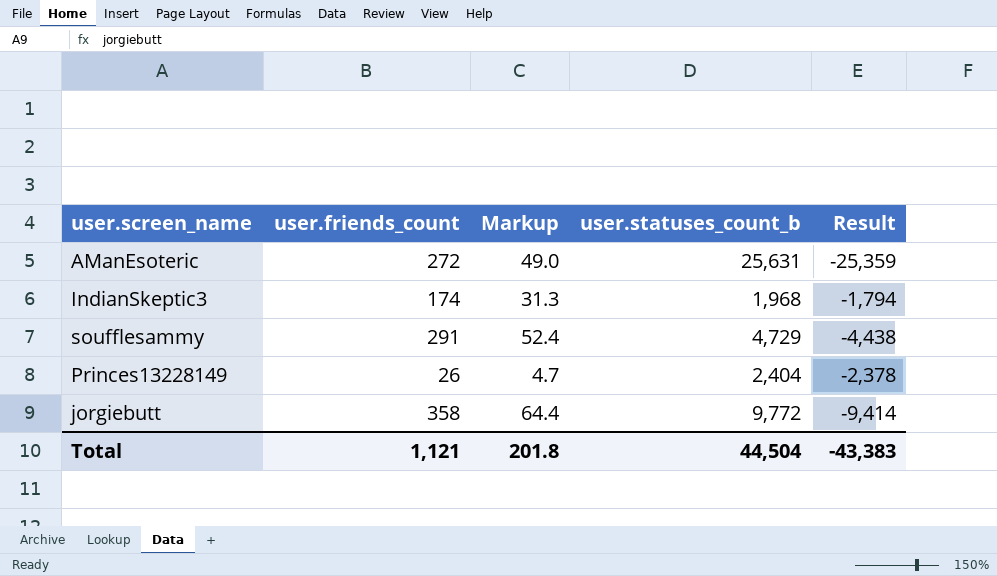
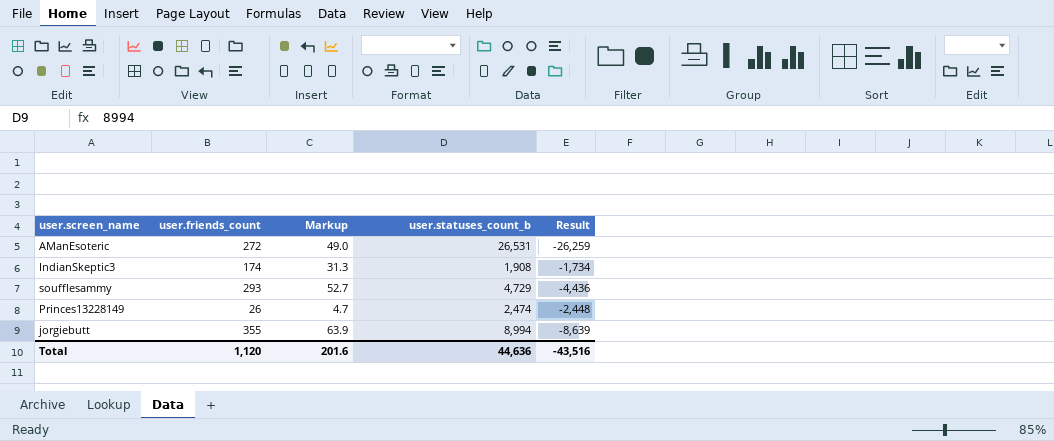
AManEsoteric | user.statuses_count_b: 25,631 -> 26,531
AManEsoteric | Result: -25,359 -> -26,259
IndianSkeptic3 | user.statuses_count_b: 1,968 -> 1,908
IndianSkeptic3 | Result: -1,794 -> -1,734
soufflesammy | user.friends_count: 291 -> 293
soufflesammy | Markup: 52.4 -> 52.7
soufflesammy | Result: -4,438 -> -4,436
Princes13228149 | user.statuses_count_b: 2,404 -> 2,474
Princes13228149 | Result: -2,378 -> -2,448
jorgiebutt | user.friends_count: 358 -> 355
jorgiebutt | Markup: 64.4 -> 63.9
jorgiebutt | user.statuses_count_b: 9,772 -> 8,994
jorgiebutt | Result: -9,414 -> -8,639
Total | user.friends_count: 1,121 -> 1,120
Total | Markup: 201.8 -> 201.6
Total | user.statuses_count_b: 44,504 -> 44,636
Total | Result: -43,383 -> -43,516

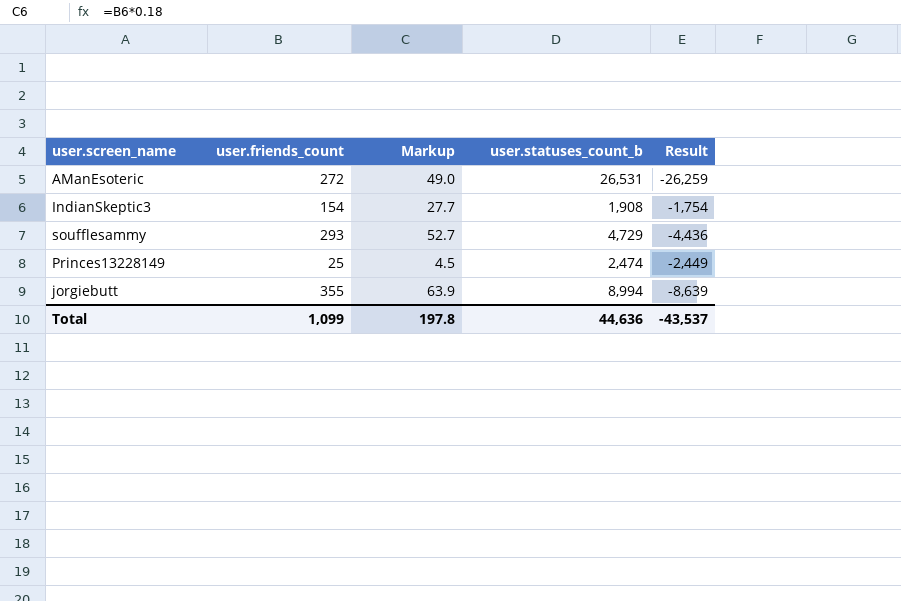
IndianSkeptic3 | user.friends_count: 174 -> 154
IndianSkeptic3 | Markup: 31.3 -> 27.7
IndianSkeptic3 | Result: -1,734 -> -1,754
Princes13228149 | user.friends_count: 26 -> 25
Princes13228149 | Markup: 4.7 -> 4.5
Princes13228149 | Result: -2,448 -> -2,449
Total | user.friends_count: 1,120 -> 1,099
Total | Markup: 201.6 -> 197.8
Total | Result: -43,516 -> -43,537

